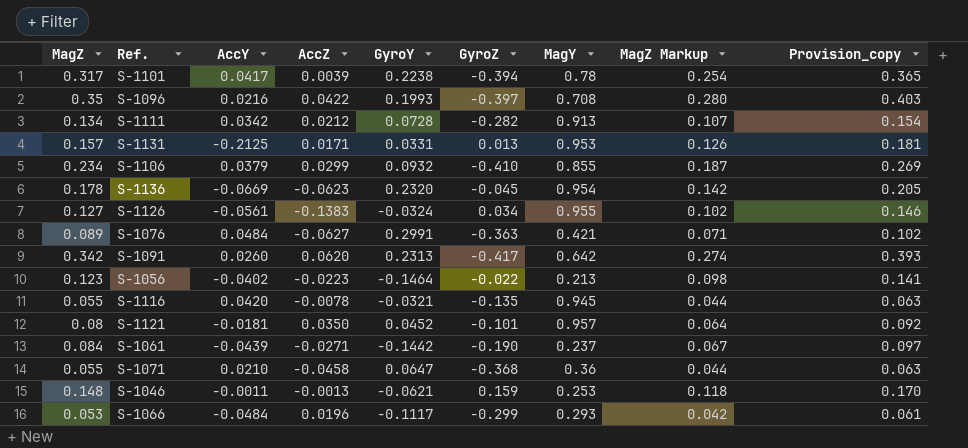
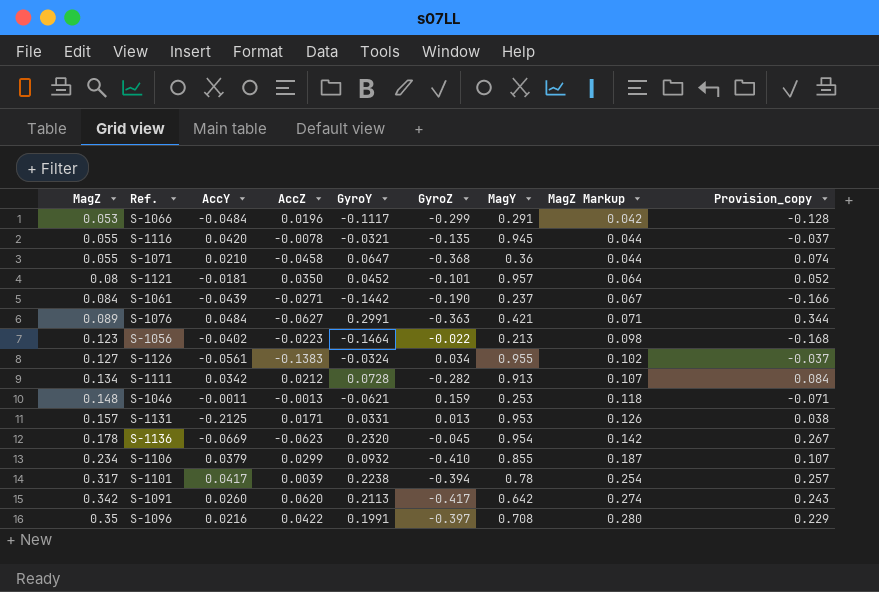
row order: none -> MagZ ascending
column Provision_copy | formula: [MagZ] * 1.15 -> [GyroY] * 1.15
S-1066 | MagY: 0.293 -> 0.291
S-1091 | GyroY: 0.2313 -> 0.2113
S-1096 | GyroY: 0.1993 -> 0.1991

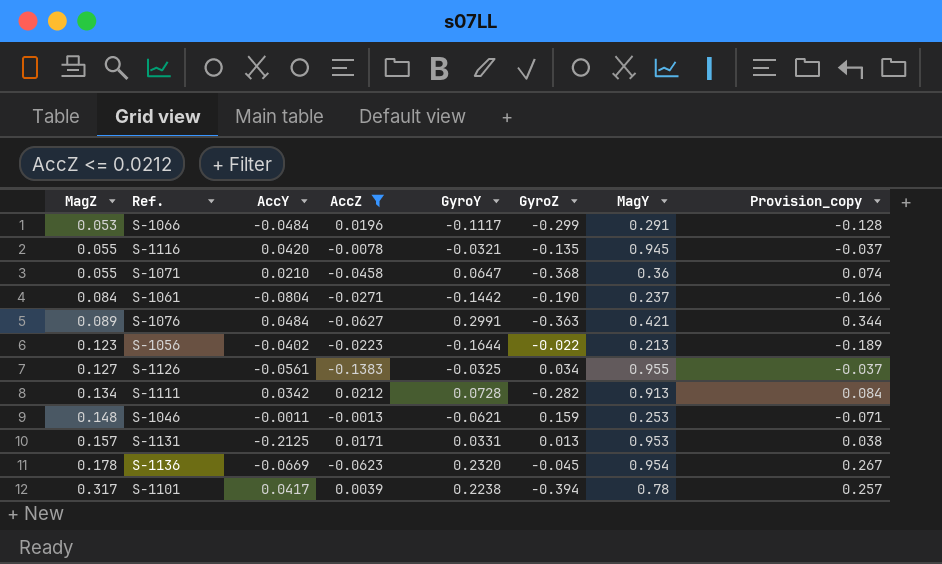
filter: none -> AccZ <= 0.0212
column MagZ Markup | formula: [MagZ] * 0.8 -> none
S-1061 | AccY: -0.0439 -> -0.0804
S-1056 | GyroY: -0.1464 -> -0.1644
S-1056 | Provision_copy: -0.168 -> -0.189
S-1126 | GyroY: -0.0324 -> -0.0325

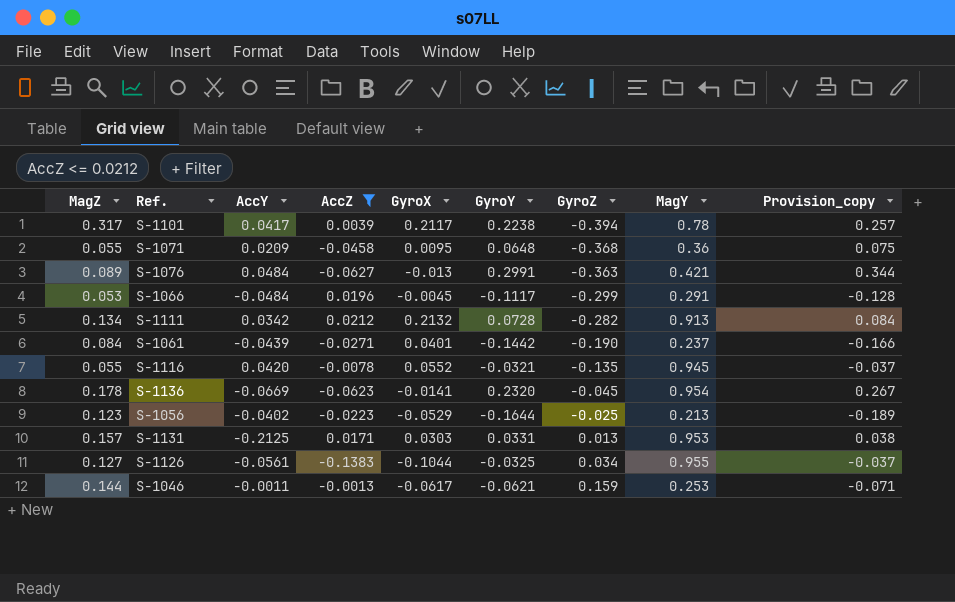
row order: MagZ ascending -> GyroZ ascending
column GyroX | position: none -> 5
S-1071 | AccY: 0.0210 -> 0.0209
S-1071 | GyroY: 0.0647 -> 0.0648
S-1071 | Provision_copy: 0.074 -> 0.075
S-1061 | AccY: -0.0804 -> -0.0439
S-1056 | GyroZ: -0.022 -> -0.025
S-1046 | MagZ: 0.148 -> 0.144

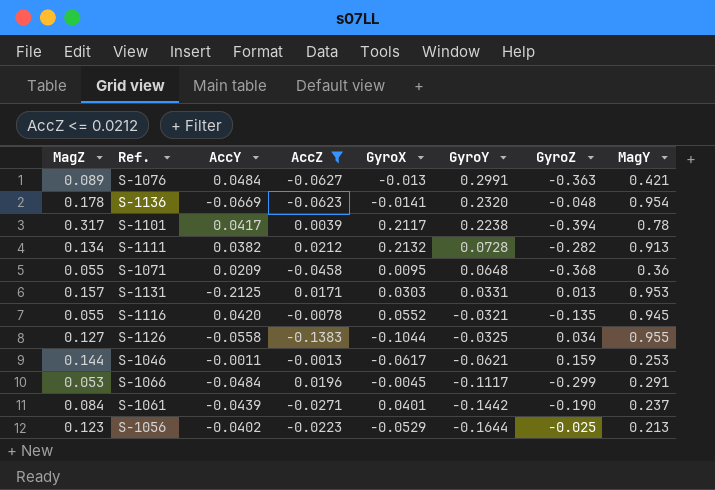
row order: GyroZ ascending -> GyroY descending
column Provision_copy | formula: [GyroY] * 1.15 -> none
S-1136 | GyroZ: -0.045 -> -0.048
S-1111 | AccY: 0.0342 -> 0.0382
S-1126 | AccY: -0.0561 -> -0.0558

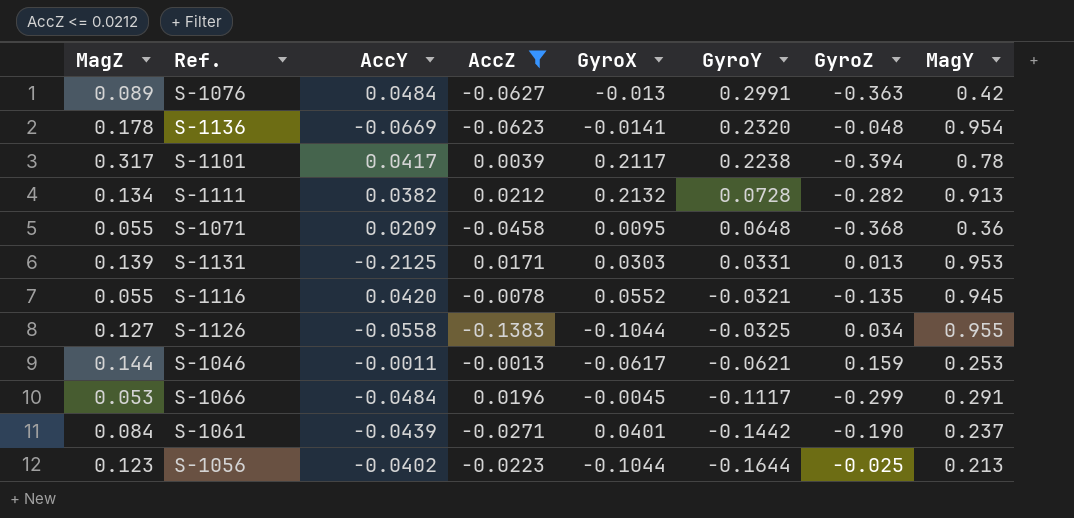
S-1076 | MagY: 0.421 -> 0.42
S-1131 | MagZ: 0.157 -> 0.139
S-1056 | GyroX: -0.0529 -> -0.1044

